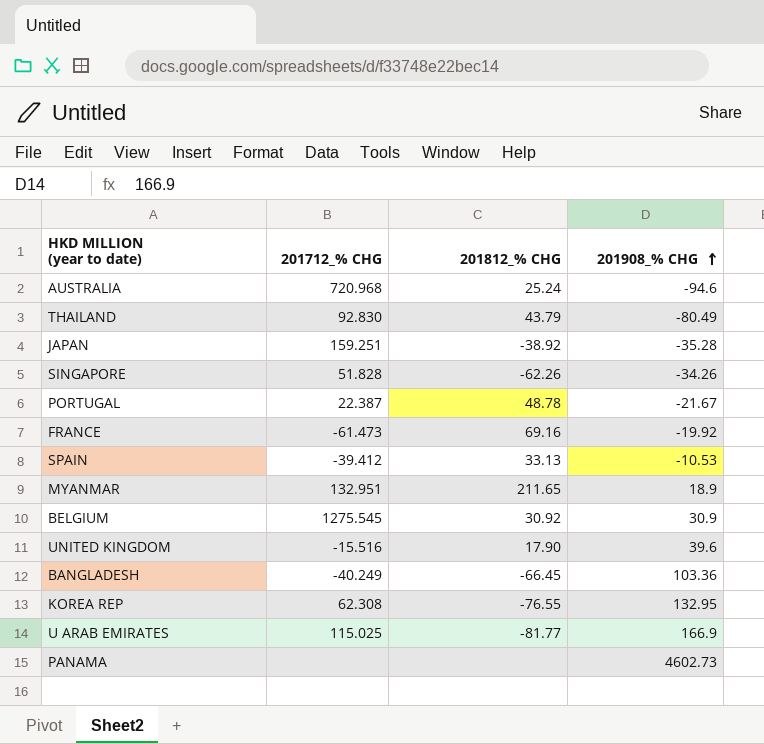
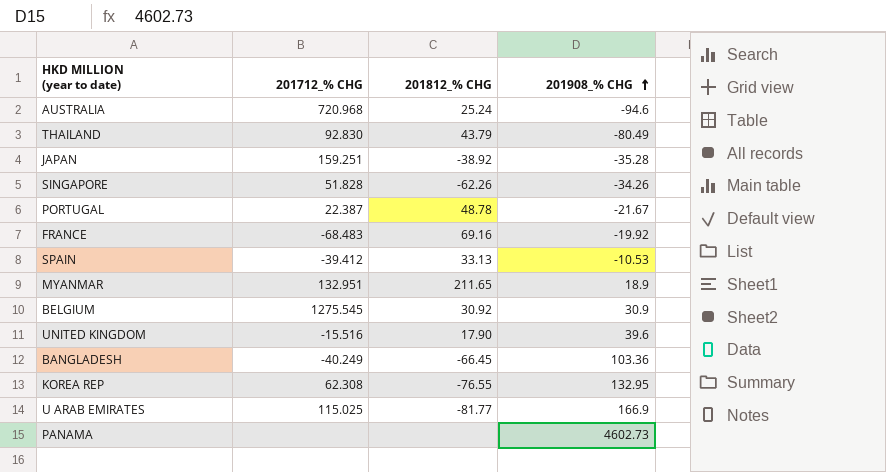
FRANCE | 201712_% CHG: -61.473 -> -68.483

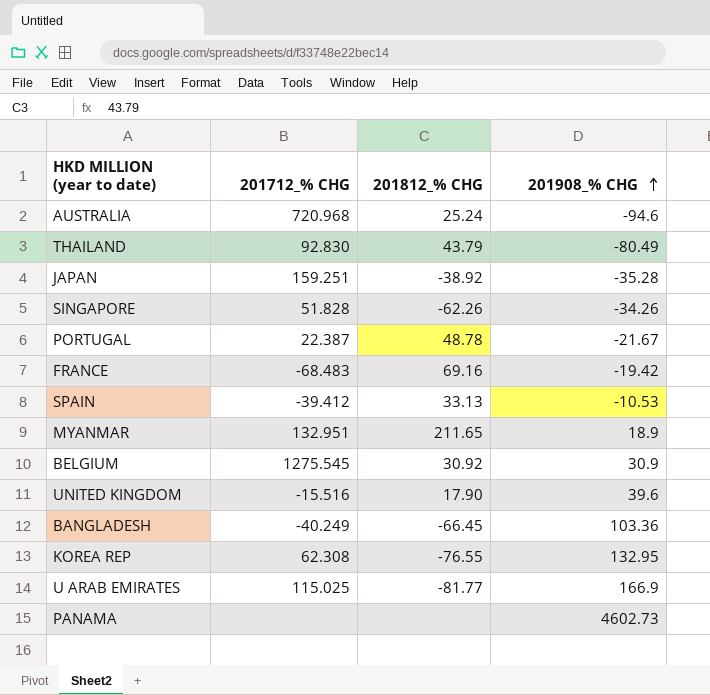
FRANCE | 201908_% CHG: -19.92 -> -19.42

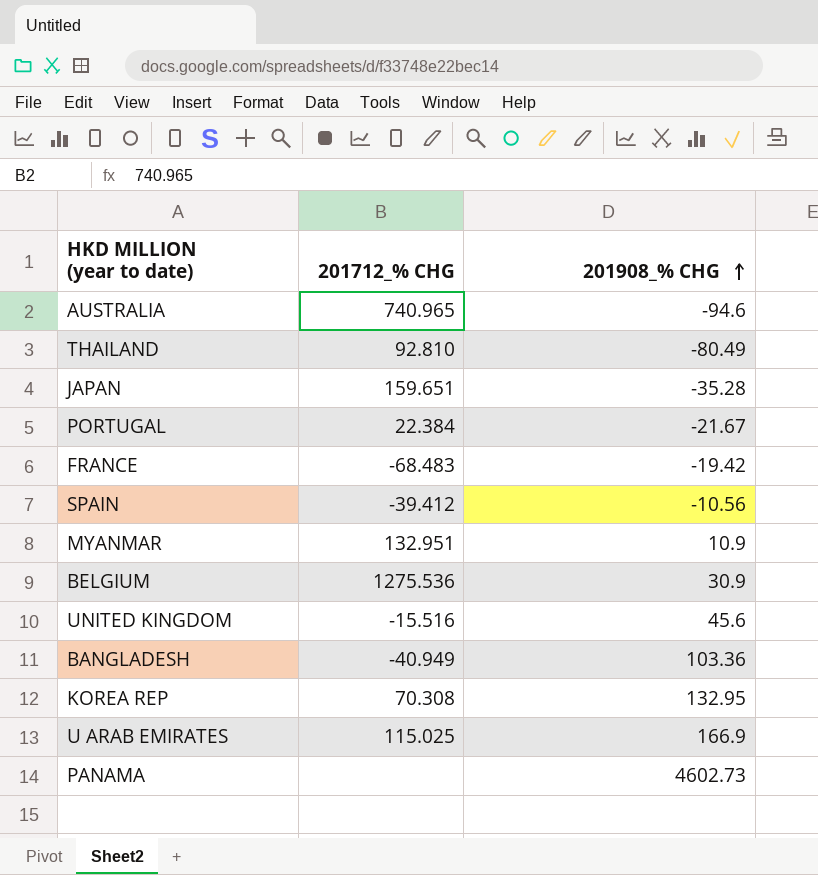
column 201812_% CHG | position: 3 -> none
row SINGAPORE: 51.828 | -62.26 | -34.26 -> none
AUSTRALIA | 201712_% CHG: 720.968 -> 740.965
THAILAND | 201712_% CHG: 92.830 -> 92.810
JAPAN | 201712_% CHG: 159.251 -> 159.651
PORTUGAL | 201712_% CHG: 22.387 -> 22.384
SPAIN | 201908_% CHG: -10.53 -> -10.56
MYANMAR | 201908_% CHG: 18.9 -> 10.9
BELGIUM | 201712_% CHG: 1275.545 -> 1275.536
UNITED KINGDOM | 201908_% CHG: 39.6 -> 45.6
BANGLADESH | 201712_% CHG: -40.249 -> -40.949
KOREA REP | 201712_% CHG: 62.308 -> 70.308

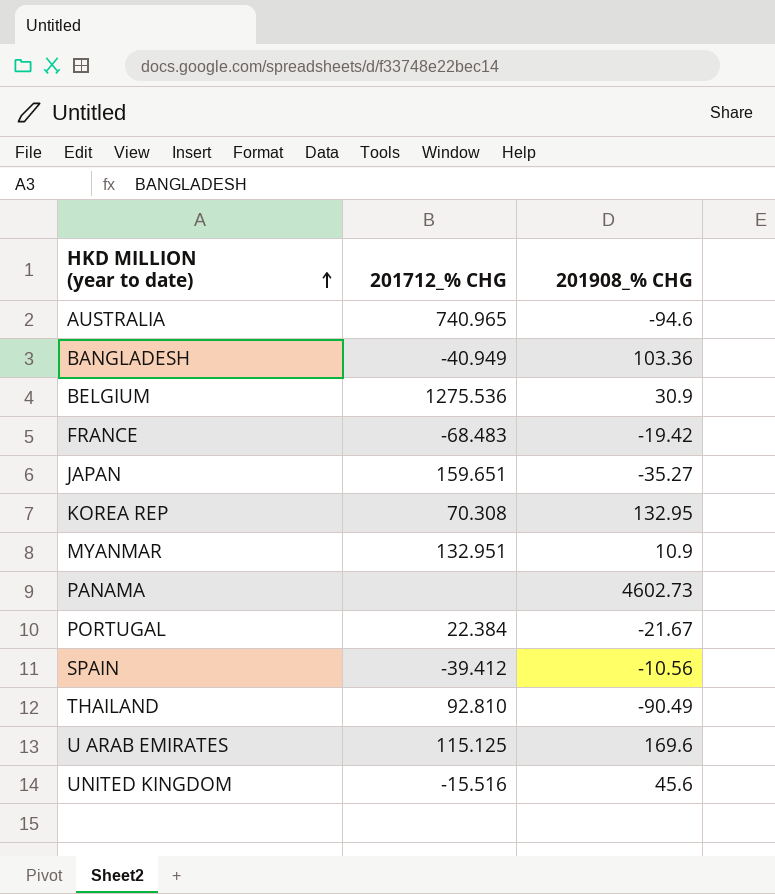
row order: 201908_% CHG ascending -> HKD MILLION (year to date) ascending
JAPAN | 201908_% CHG: -35.28 -> -35.27
THAILAND | 201908_% CHG: -80.49 -> -90.49
U ARAB EMIRATES | 201712_% CHG: 115.025 -> 115.125
U ARAB EMIRATES | 201908_% CHG: 166.9 -> 169.6

